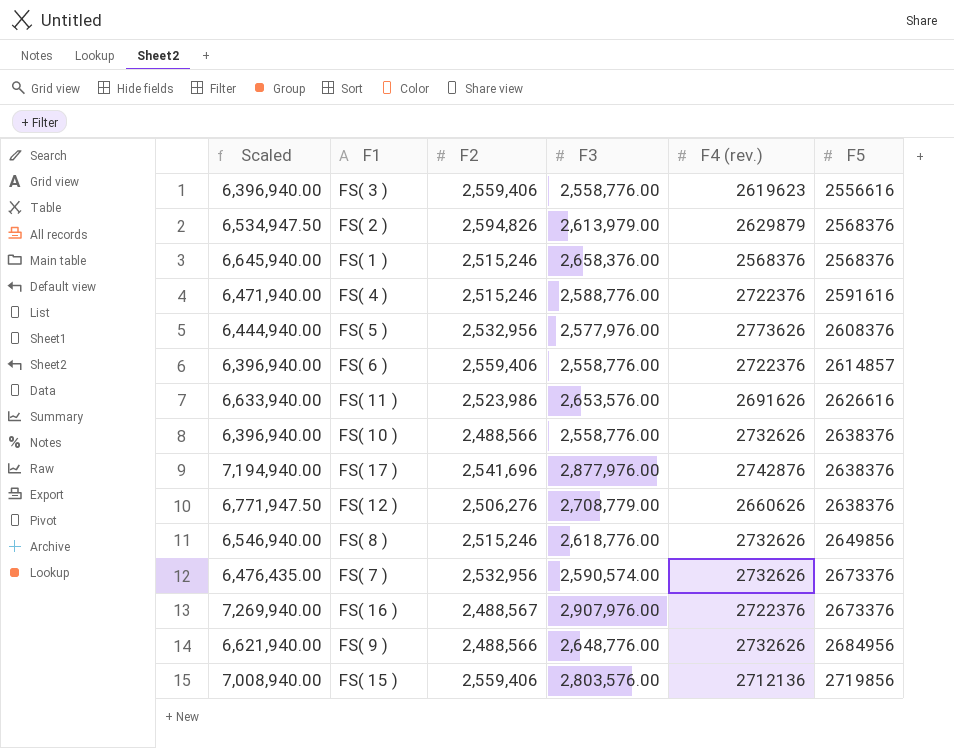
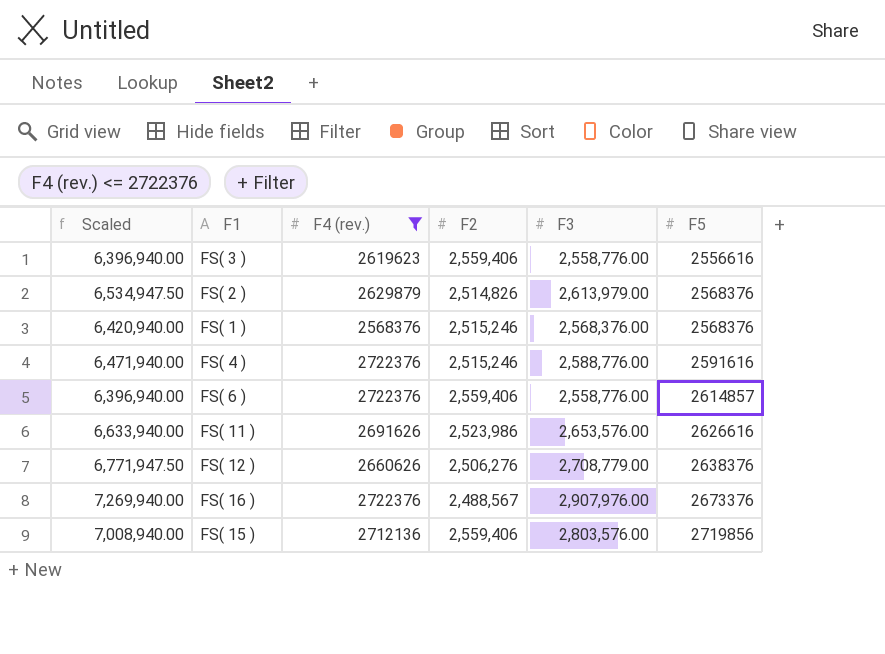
filter: none -> F4 (rev.) <= 2722376
column F4 (rev.) | position: 5 -> 3
FS( 2 ) | F2: 2,594,826 -> 2,514,826
FS( 1 ) | Scaled: 6,645,940.00 -> 6,420,940.00
FS( 1 ) | F3: 2,658,376.00 -> 2,568,376.00

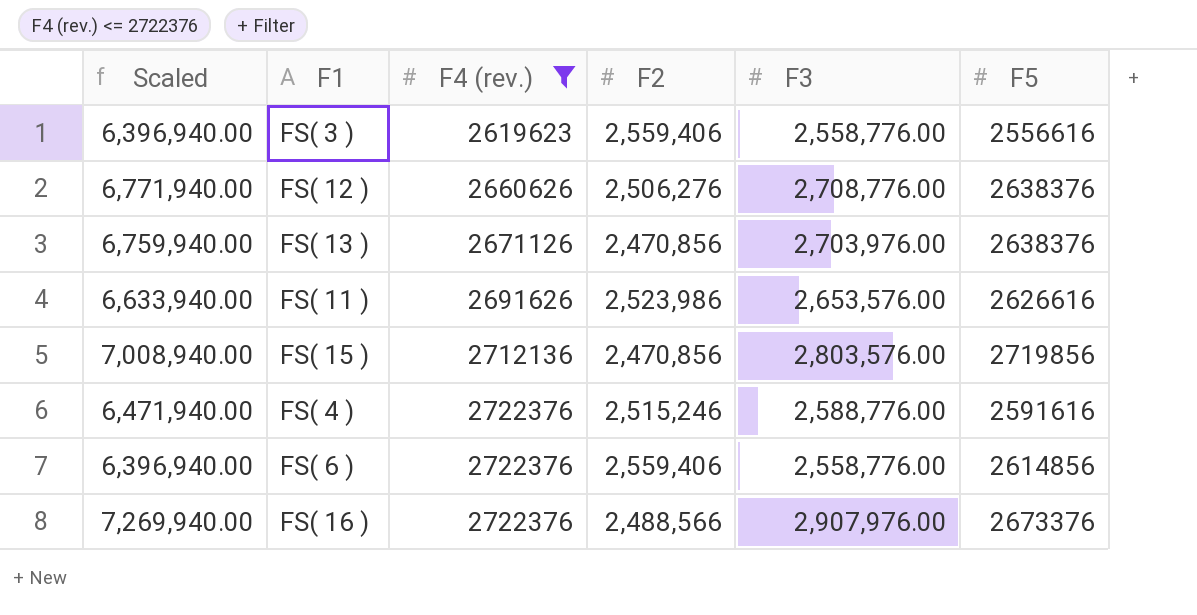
row order: F5 ascending -> F4 (rev.) ascending
row FS( 2 ): 6,534,947.50 | 2629879 | 2,514,826 | 2,613,979.00 | 2568376 -> none
row FS( 1 ): 6,420,940.00 | 2568376 | 2,515,246 | 2,568,376.00 | 2568376 -> none
FS( 12 ) | Scaled: 6,771,947.50 -> 6,771,940.00
FS( 12 ) | F3: 2,708,779.00 -> 2,708,776.00
row FS( 13 ): none -> 6,759,940.00 | 2671126 | 2,470,856 | 2,703,976.00 | 2638376
FS( 15 ) | F2: 2,559,406 -> 2,470,856
FS( 6 ) | F5: 2614857 -> 2614856
FS( 16 ) | F2: 2,488,567 -> 2,488,566

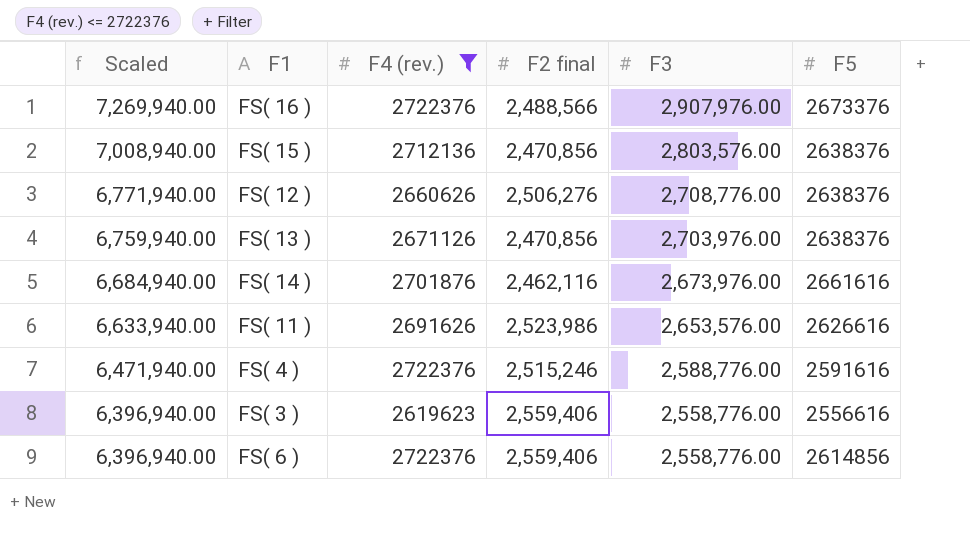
row order: F4 (rev.) ascending -> Scaled descending
column name: F2 -> F2 final
FS( 15 ) | F5: 2719856 -> 2638376
row FS( 14 ): none -> 6,684,940.00 | 2701876 | 2,462,116 | 2,673,976.00 | 2661616

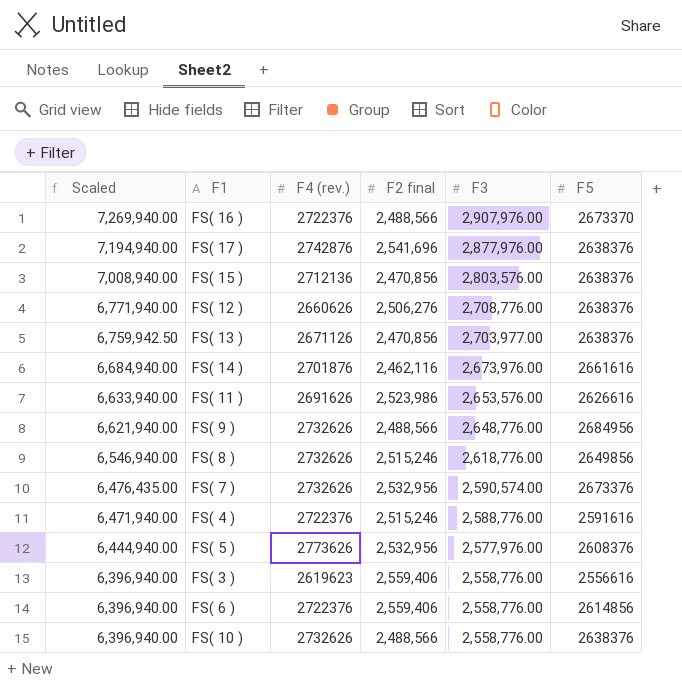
filter: F4 (rev.) <= 2722376 -> none
FS( 16 ) | F5: 2673376 -> 2673370
FS( 13 ) | Scaled: 6,759,940.00 -> 6,759,942.50
FS( 13 ) | F3: 2,703,976.00 -> 2,703,977.00

